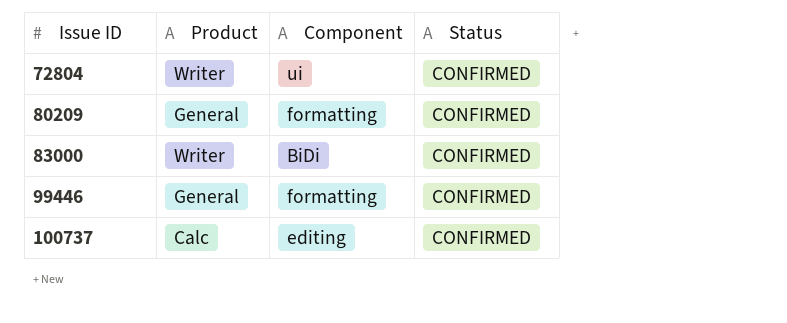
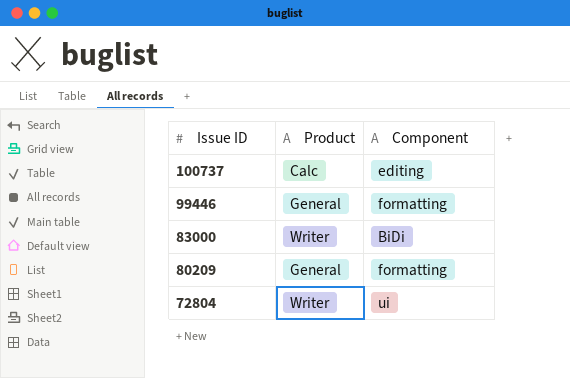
row order: Issue ID ascending -> Issue ID descending
column Status | position: 4 -> none

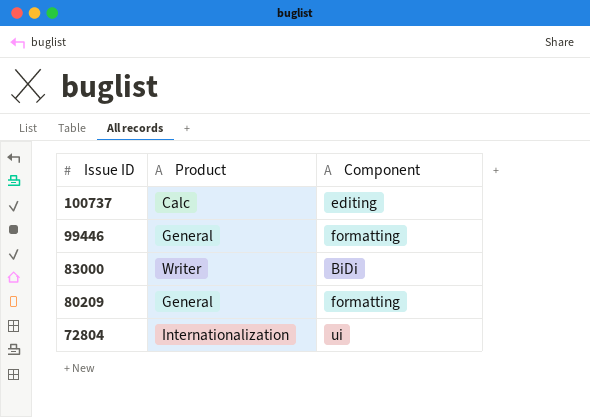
72804 | Product: Writer -> Internationalization

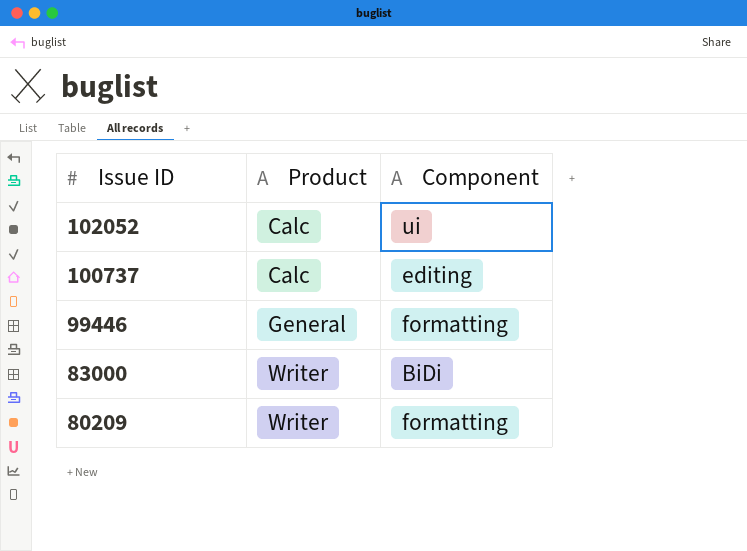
row 72804: Internationalization | ui -> none
row 102052: none -> Calc | ui
80209 | Product: General -> Writer

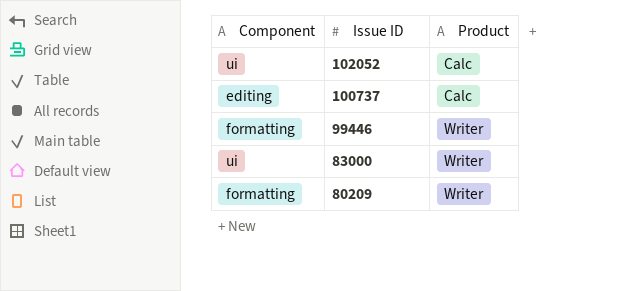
column Component | position: 3 -> 1
99446 | Product: General -> Writer
83000 | Component: BiDi -> ui

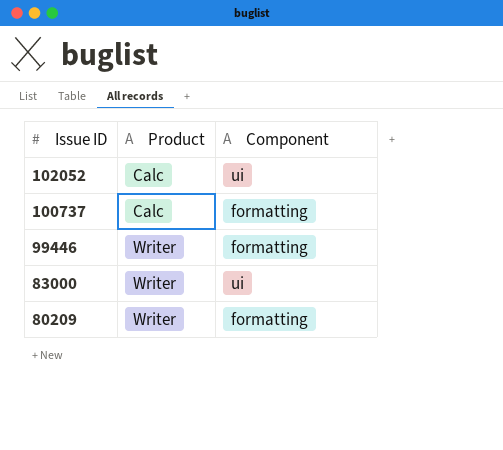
column Component | position: 1 -> 3
100737 | Component: editing -> formatting

